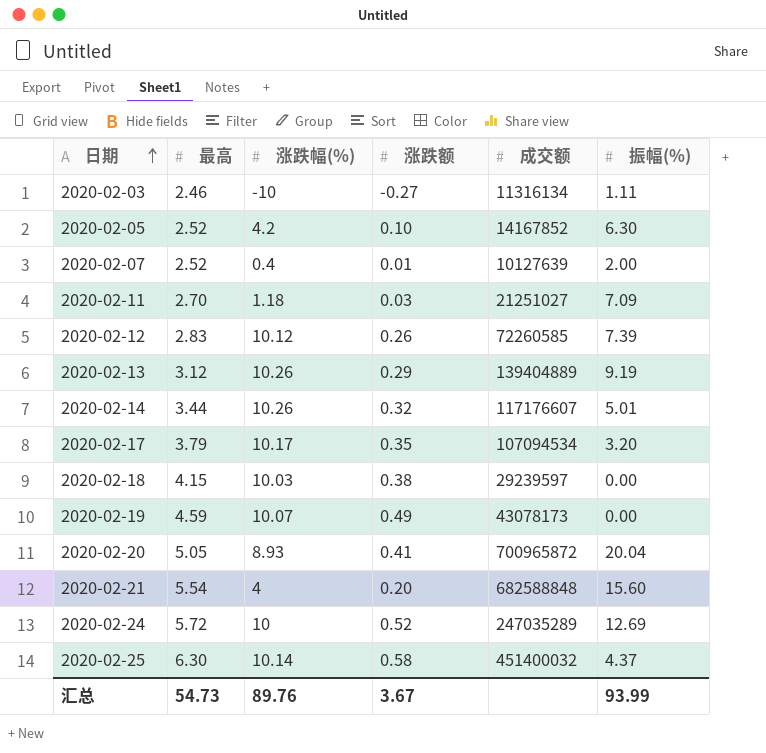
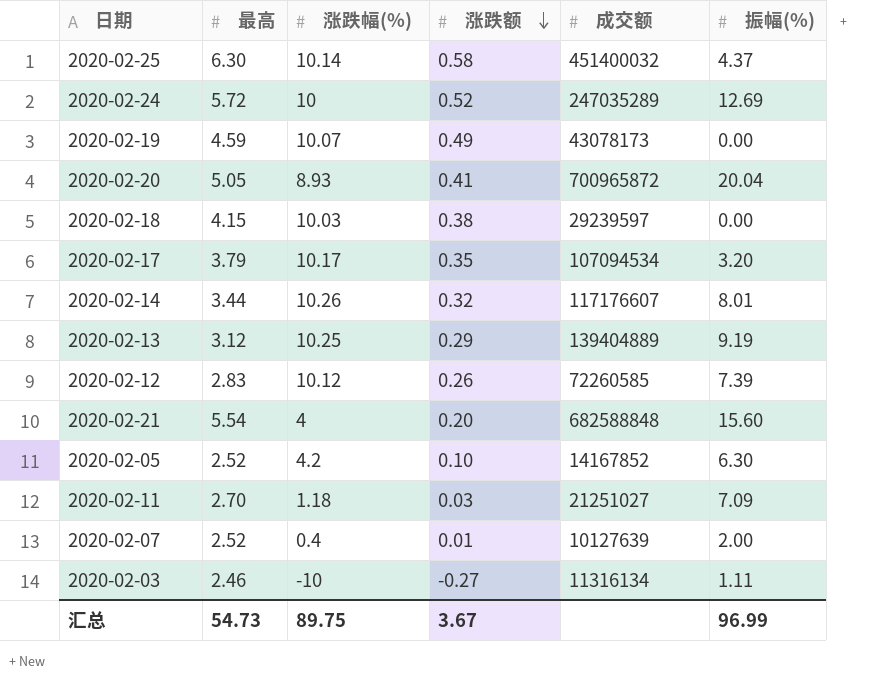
row order: 日期 ascending -> 涨跌额 descending
2020-02-14 | 振幅(%): 5.01 -> 8.01
2020-02-13 | 涨跌幅(%): 10.26 -> 10.25
汇总 | 涨跌幅(%): 89.76 -> 89.75
汇总 | 振幅(%): 93.99 -> 96.99

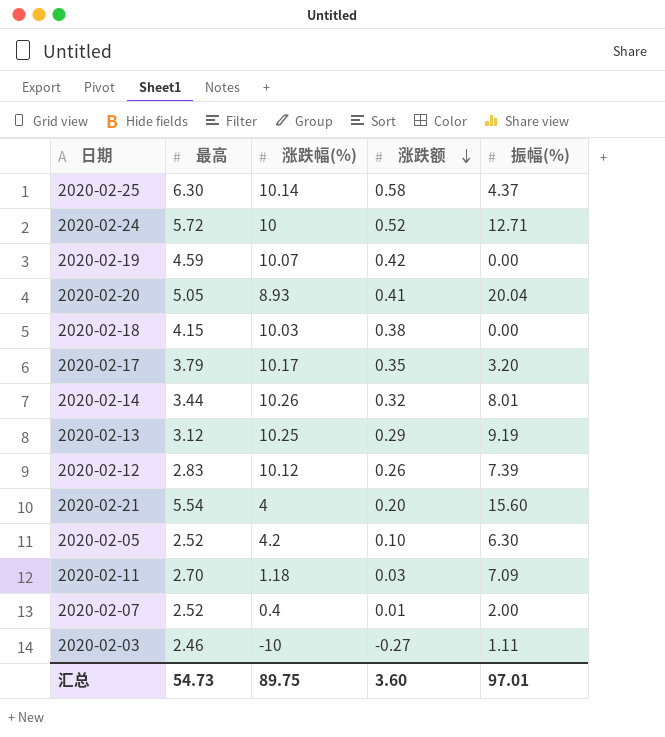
column 成交额 | position: 5 -> none
2020-02-24 | 振幅(%): 12.69 -> 12.71
2020-02-19 | 涨跌额: 0.49 -> 0.42
汇总 | 涨跌额: 3.67 -> 3.60
汇总 | 振幅(%): 96.99 -> 97.01

